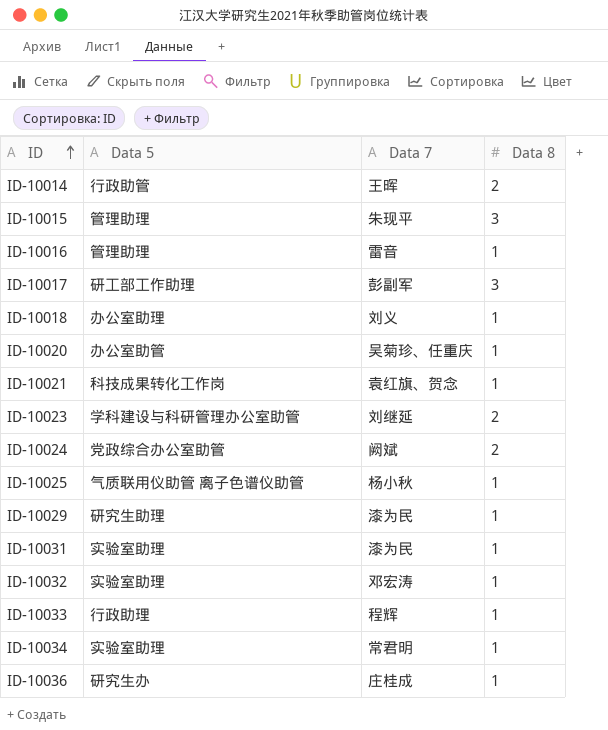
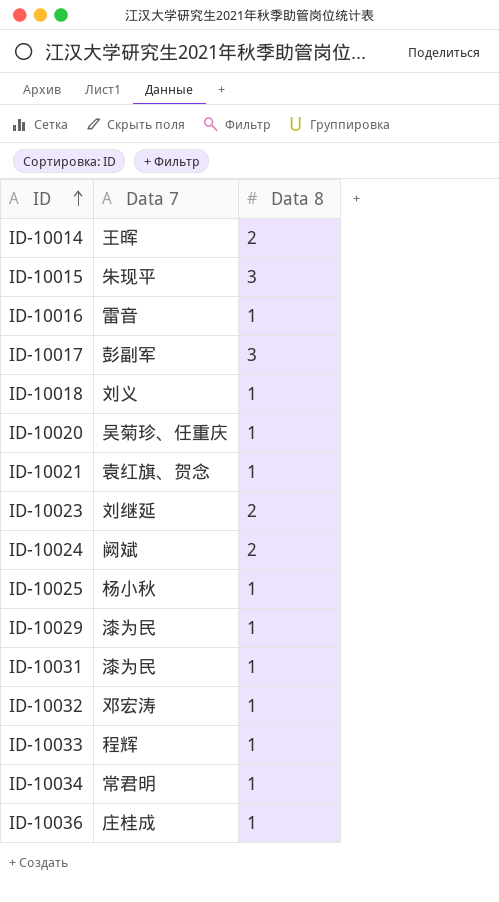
column Data 5 | position: 2 -> none

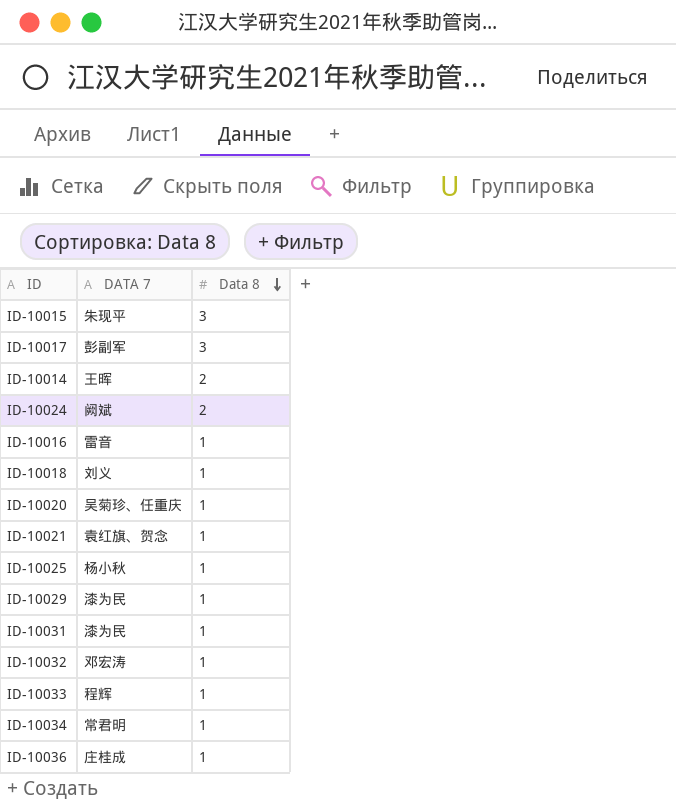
row order: ID ascending -> Data 8 descending
column name: Data 7 -> DATA 7
row ID-10023: 刘继延 | 2 -> none

